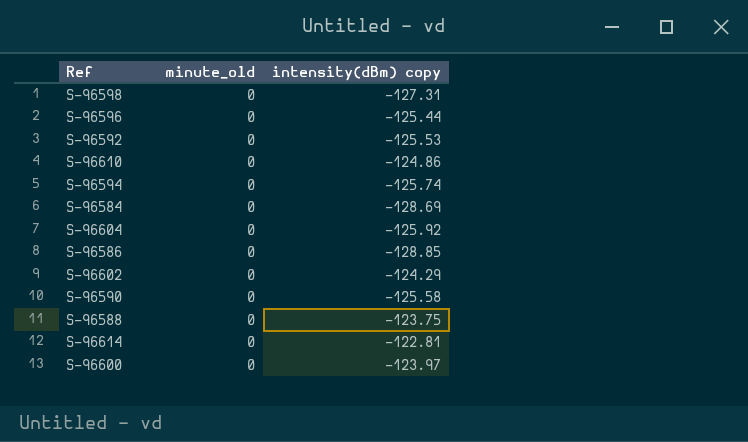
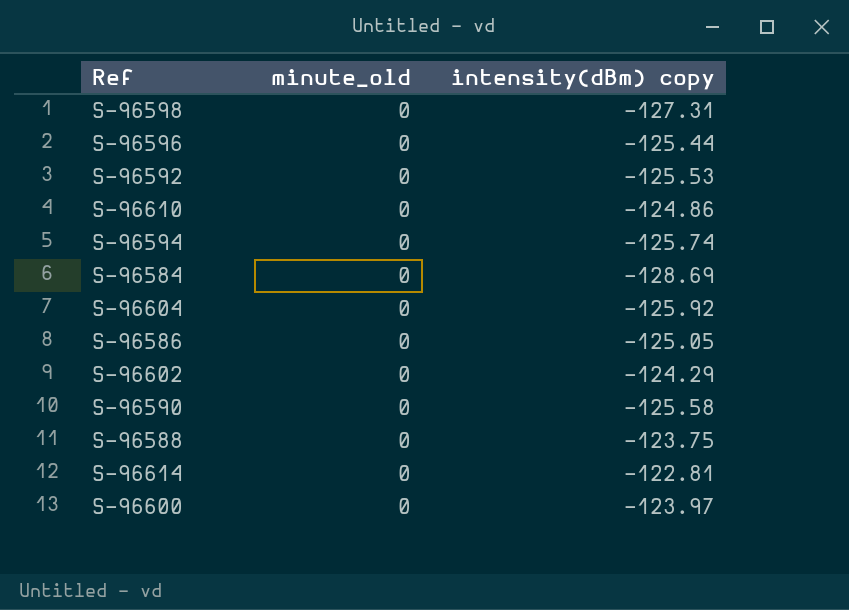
S-96586 | intensity(dBm) copy: -128.85 -> -125.05

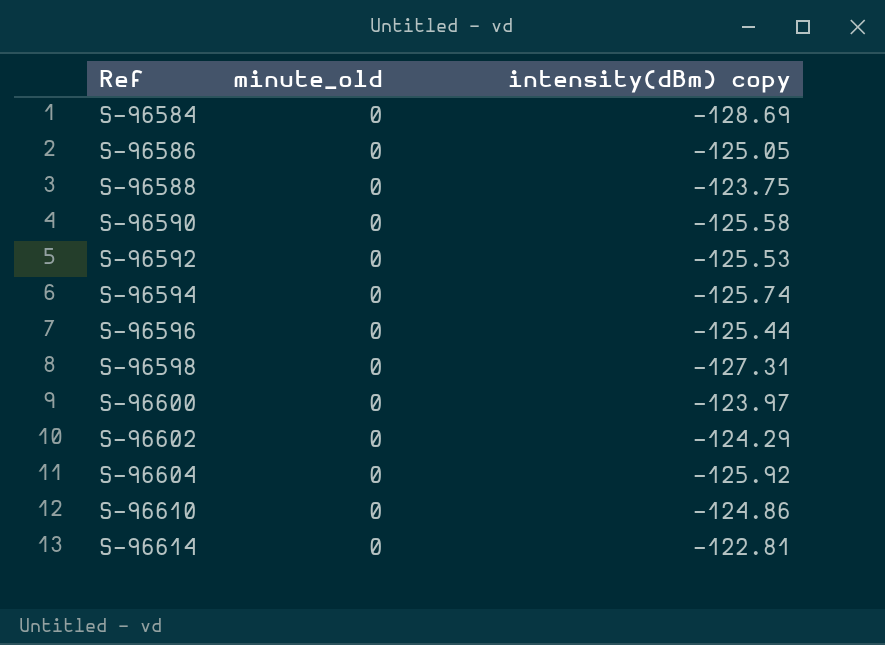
row order: none -> Ref ascending

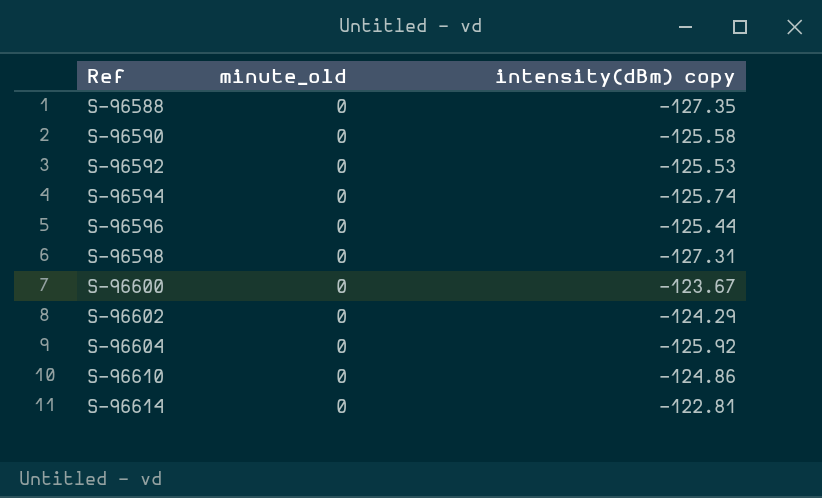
row S-96584: 0 | -128.69 -> none
row S-96586: 0 | -125.05 -> none
S-96588 | intensity(dBm) copy: -123.75 -> -127.35
S-96600 | intensity(dBm) copy: -123.97 -> -123.67

